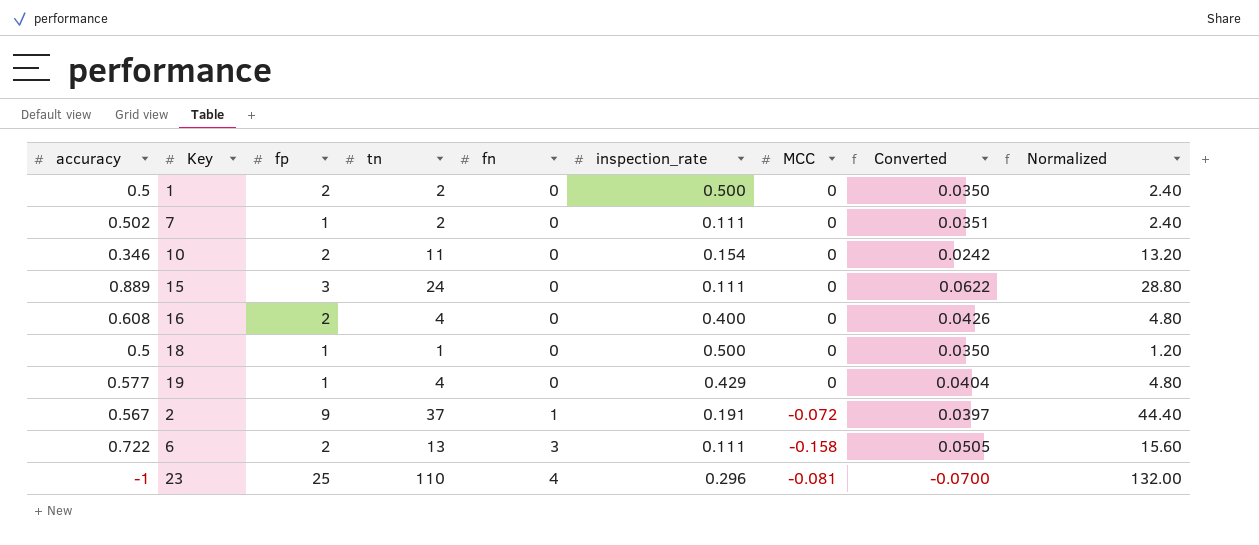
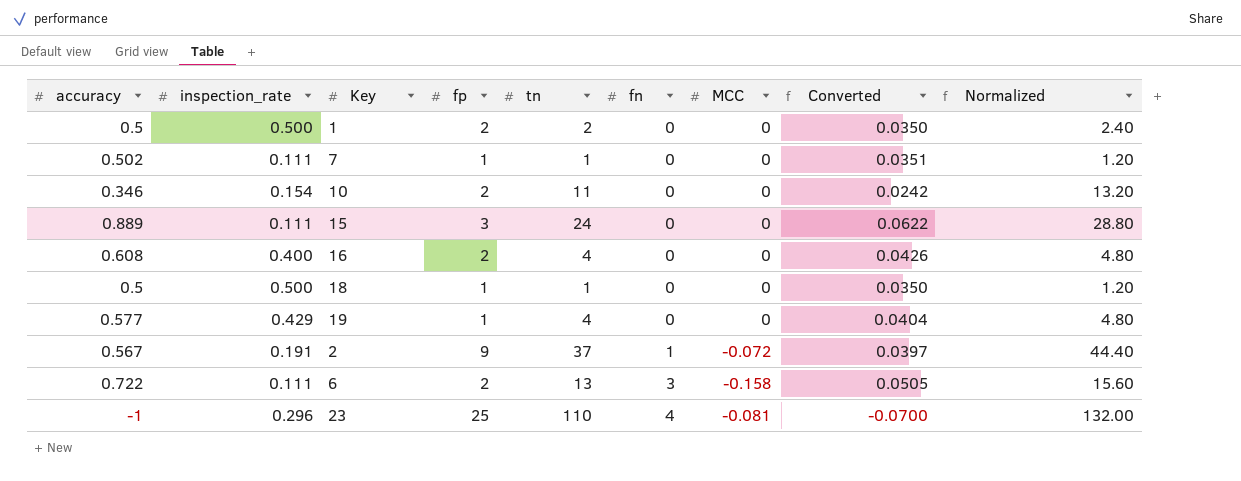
column inspection_rate | position: 6 -> 2
7 | tn: 2 -> 1
7 | Normalized: 2.40 -> 1.20

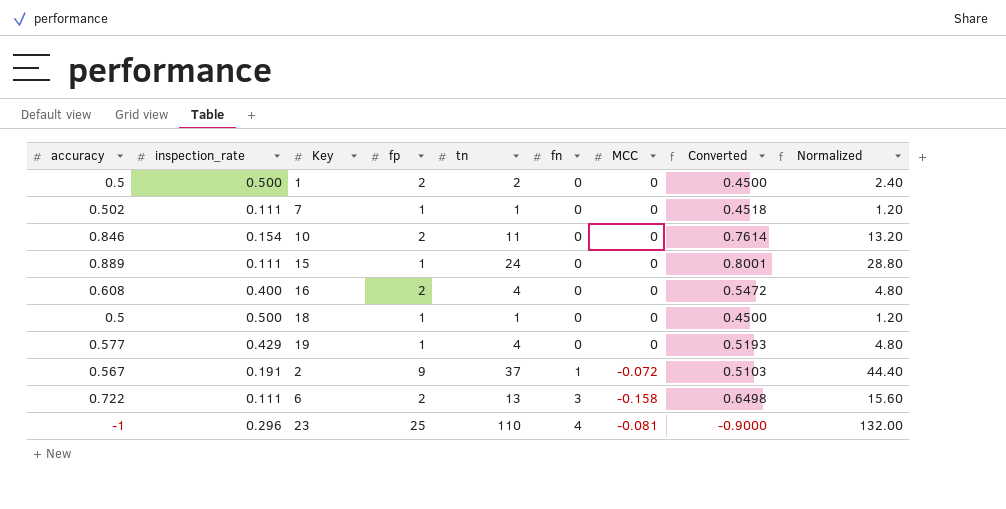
column Converted | formula: [accuracy] * 0.07 -> [accuracy] * 0.9
10 | accuracy: 0.346 -> 0.846
15 | fp: 3 -> 1

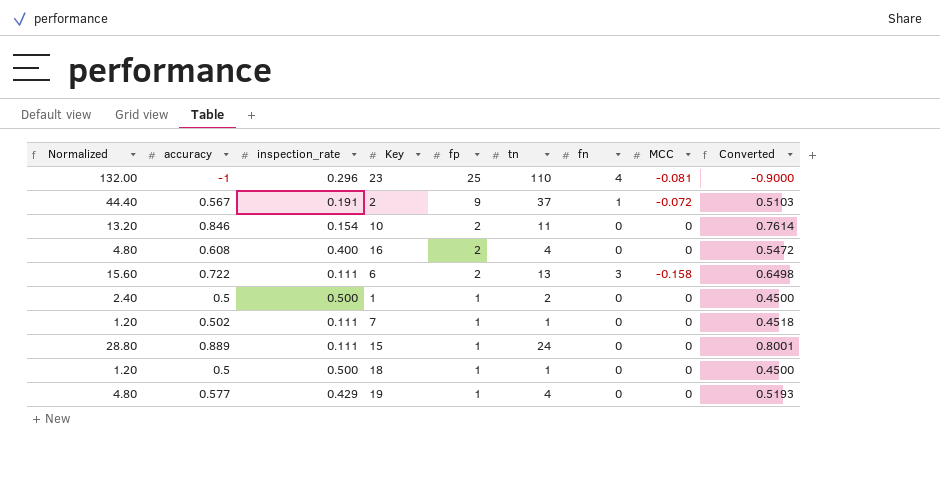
row order: fn ascending -> fp descending
column Normalized | position: 9 -> 1
1 | fp: 2 -> 1

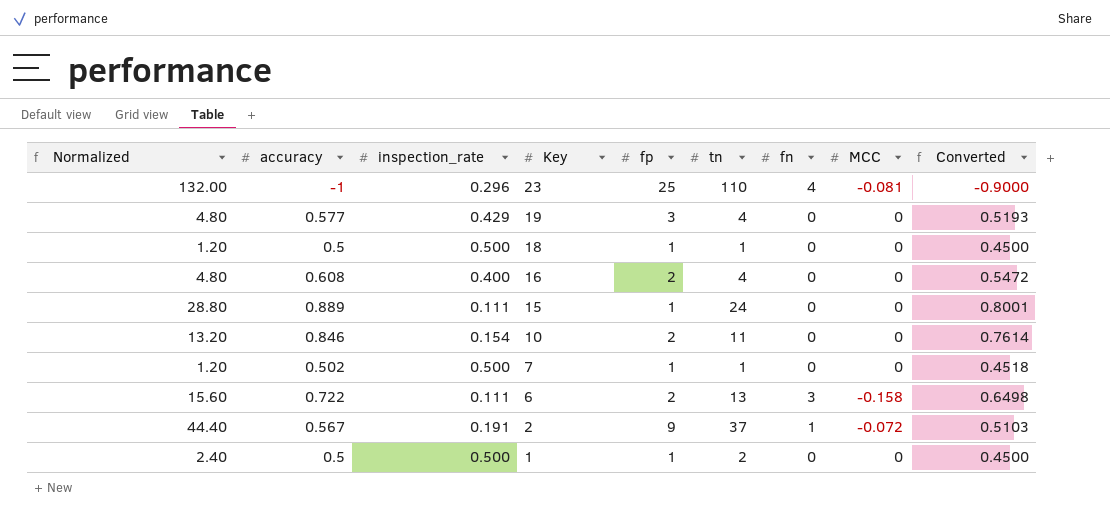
row order: fp descending -> Key descending
19 | fp: 1 -> 3
7 | inspection_rate: 0.111 -> 0.500

